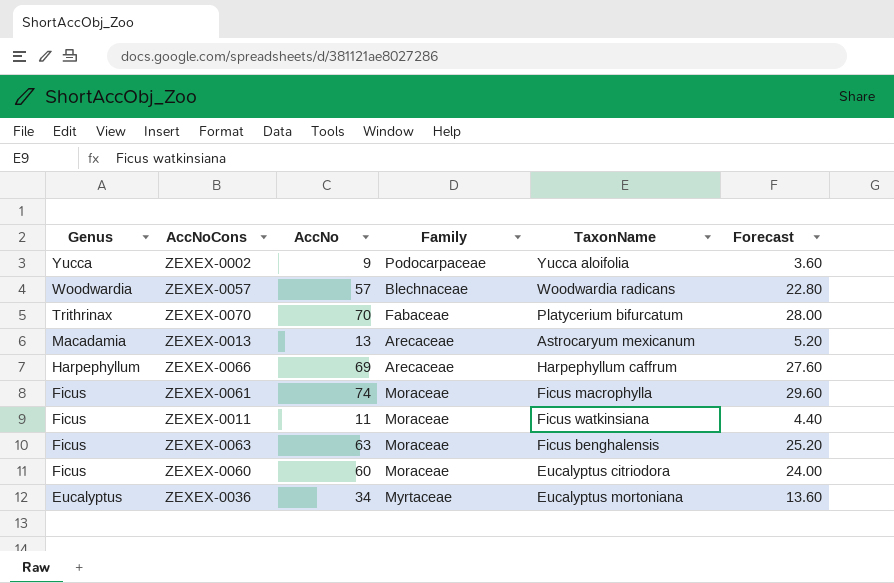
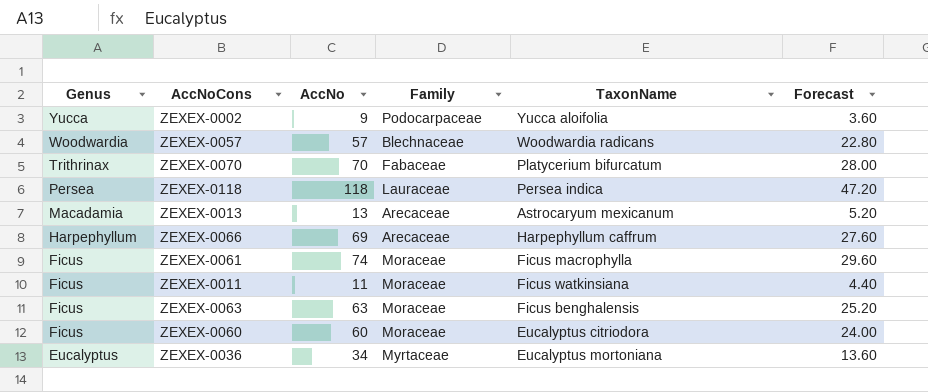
row ZEXEX-0118: none -> Persea | 118 | Lauraceae | Persea indica | 47.20

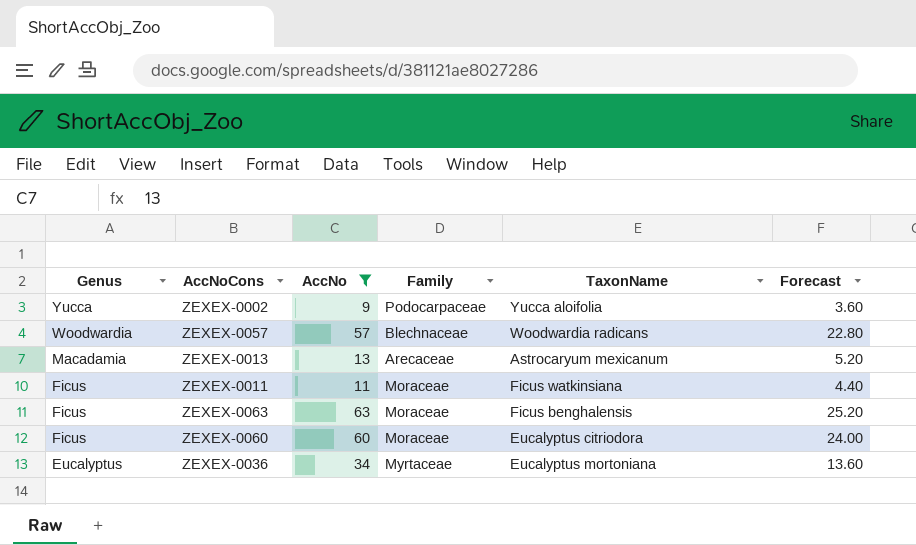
filter: none -> AccNo <= 63

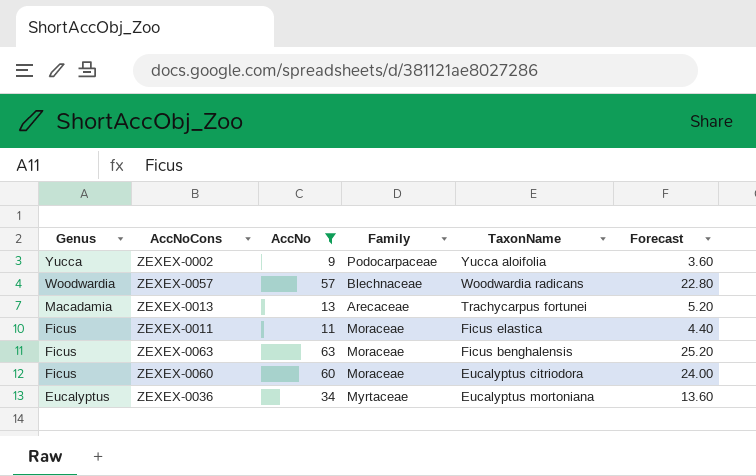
ZEXEX-0013 | TaxonName: Astrocaryum mexicanum -> Trachycarpus fortunei
ZEXEX-0011 | TaxonName: Ficus watkinsiana -> Ficus elastica

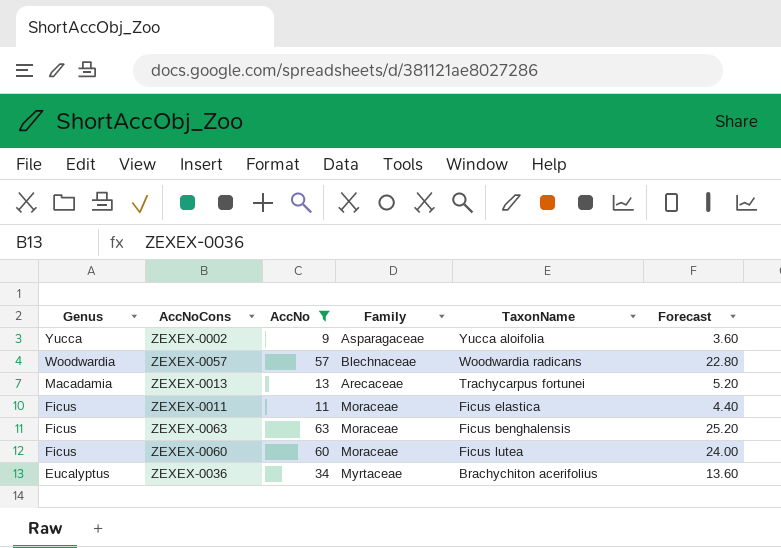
ZEXEX-0002 | Family: Podocarpaceae -> Asparagaceae
ZEXEX-0060 | TaxonName: Eucalyptus citriodora -> Ficus lutea
ZEXEX-0036 | TaxonName: Eucalyptus mortoniana -> Brachychiton acerifolius

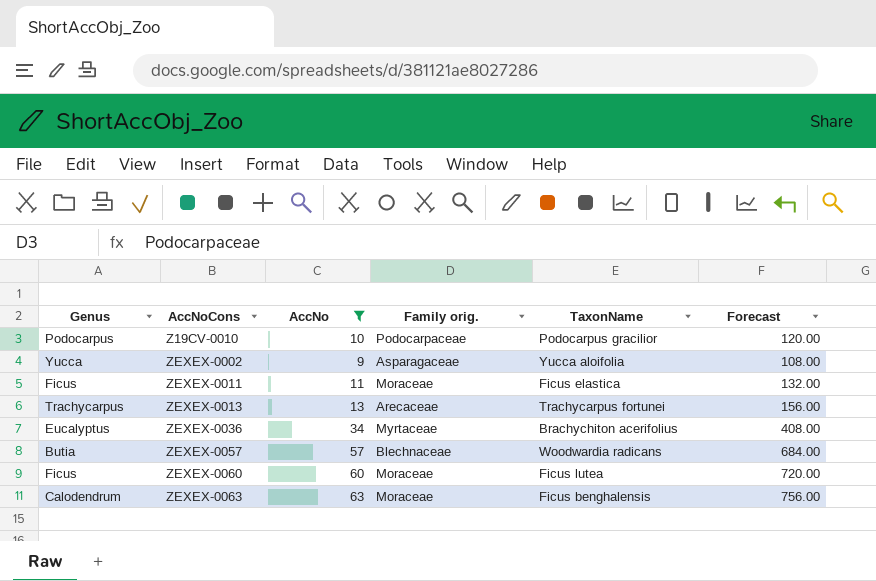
row order: Genus descending -> AccNoCons ascending
column name: Family -> Family orig.
column Forecast | formula: [AccNo] * 0.4 -> [AccNo] * 12
row Z19CV-0010: none -> Podocarpus | 10 | Podocarpaceae | Podocarpus gracilior | 120.00
ZEXEX-0013 | Genus: Macadamia -> Trachycarpus
ZEXEX-0057 | Genus: Woodwardia -> Butia
ZEXEX-0063 | Genus: Ficus -> Calodendrum

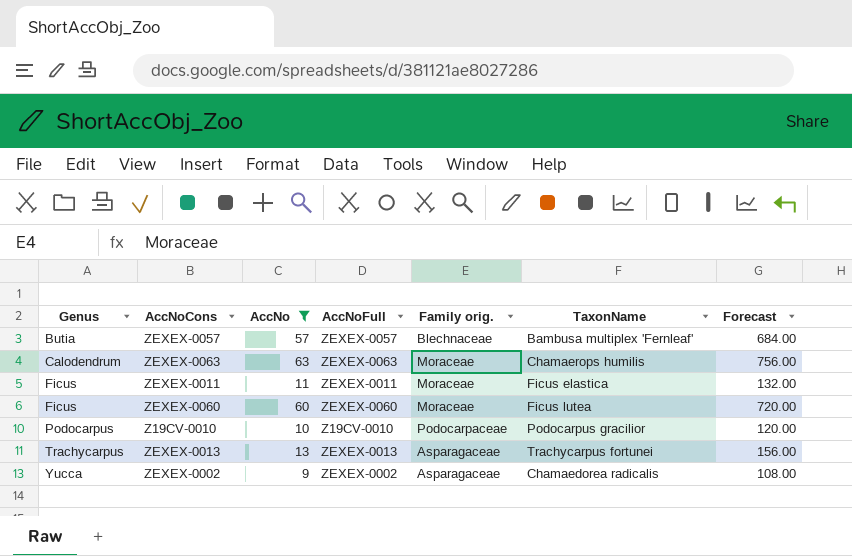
row order: AccNoCons ascending -> Genus ascending
column AccNoFull | position: none -> 4
row ZEXEX-0036: Eucalyptus | 34 | Myrtaceae | Brachychiton acerifolius | 408.00 -> none
ZEXEX-0057 | TaxonName: Woodwardia radicans -> Bambusa multiplex 'Fernleaf'
ZEXEX-0063 | TaxonName: Ficus benghalensis -> Chamaerops humilis
ZEXEX-0013 | Family orig.: Arecaceae -> Asparagaceae
ZEXEX-0002 | TaxonName: Yucca aloifolia -> Chamaedorea radicalis

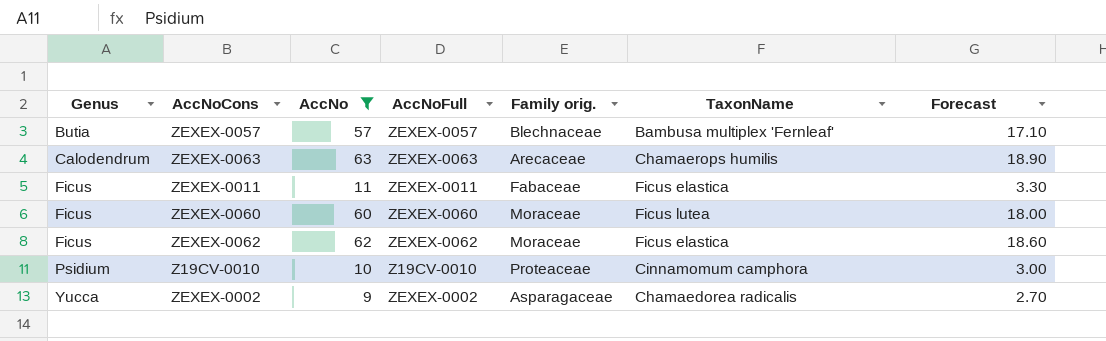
column Forecast | formula: [AccNo] * 12 -> [AccNo] * 0.3
row ZEXEX-0013: Trachycarpus | 13 | ZEXEX-0013 | Asparagaceae | Trachycarpus fortunei | 156.00 -> none
ZEXEX-0063 | Family orig.: Moraceae -> Arecaceae
ZEXEX-0011 | Family orig.: Moraceae -> Fabaceae
row ZEXEX-0062: none -> Ficus | 62 | ZEXEX-0062 | Moraceae | Ficus elastica | 18.60
Z19CV-0010 | Genus: Podocarpus -> Psidium
Z19CV-0010 | Family orig.: Podocarpaceae -> Proteaceae
Z19CV-0010 | TaxonName: Podocarpus gracilior -> Cinnamomum camphora

